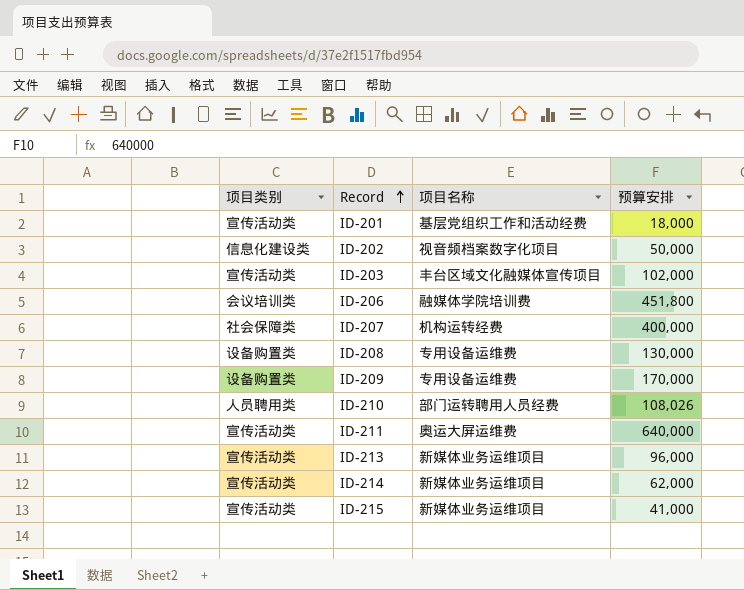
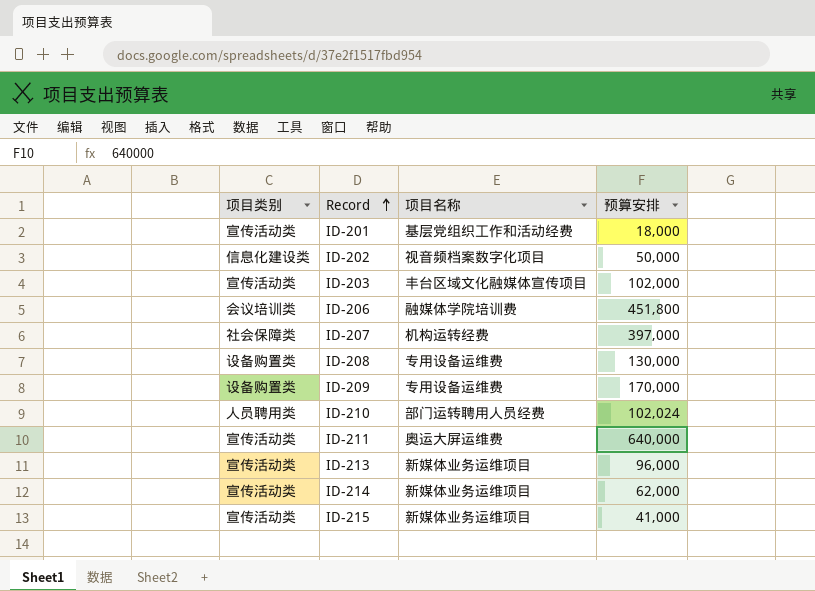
ID-207 | 预算安排: 400,000 -> 397,000
ID-210 | 预算安排: 108,026 -> 102,024

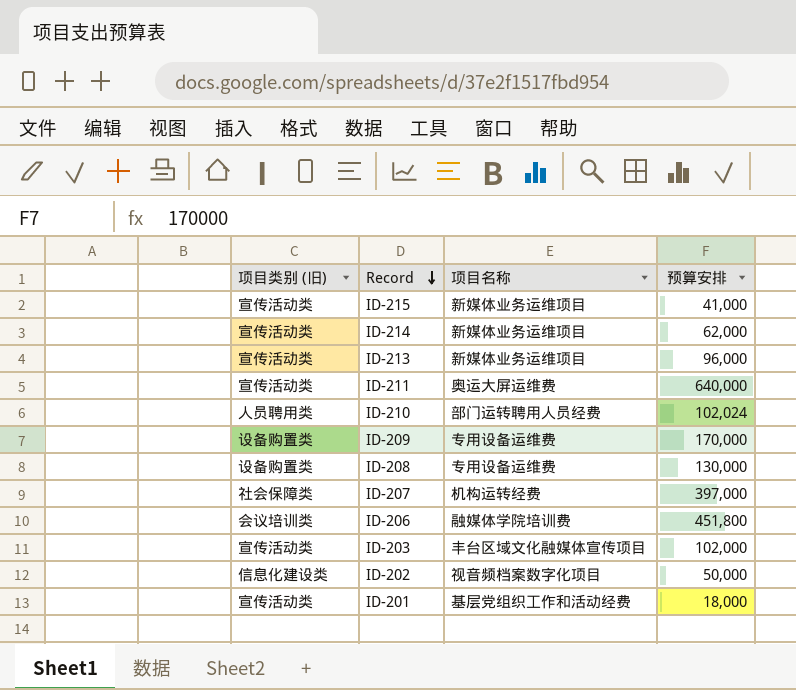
row order: Record ascending -> Record descending
column name: 项目类别 -> 项目类别 (旧)

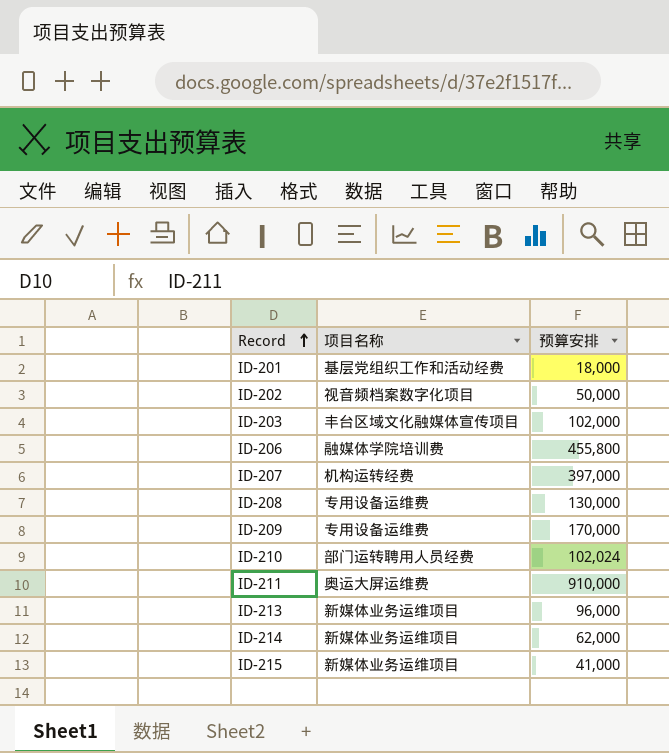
row order: Record descending -> Record ascending
column 项目类别 (旧) | position: 1 -> none
ID-206 | 预算安排: 451,800 -> 455,800
ID-211 | 预算安排: 640,000 -> 910,000

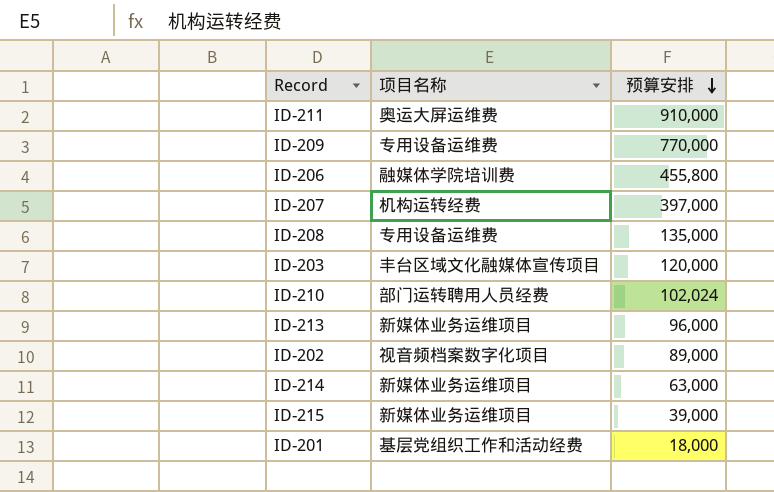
row order: Record ascending -> 预算安排 descending
ID-209 | 预算安排: 170,000 -> 770,000
ID-208 | 预算安排: 130,000 -> 135,000
ID-203 | 预算安排: 102,000 -> 120,000
ID-202 | 预算安排: 50,000 -> 89,000
ID-214 | 预算安排: 62,000 -> 63,000
ID-215 | 预算安排: 41,000 -> 39,000

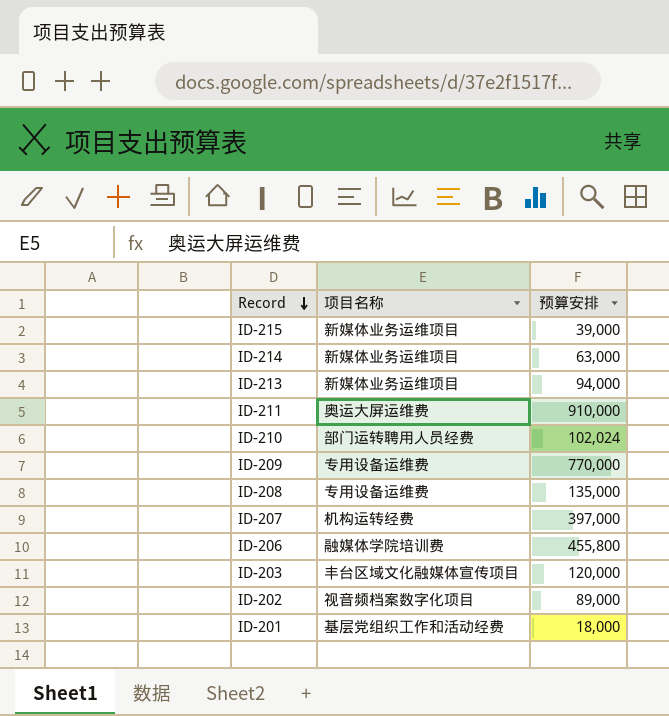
row order: 预算安排 descending -> Record descending
ID-213 | 预算安排: 96,000 -> 94,000

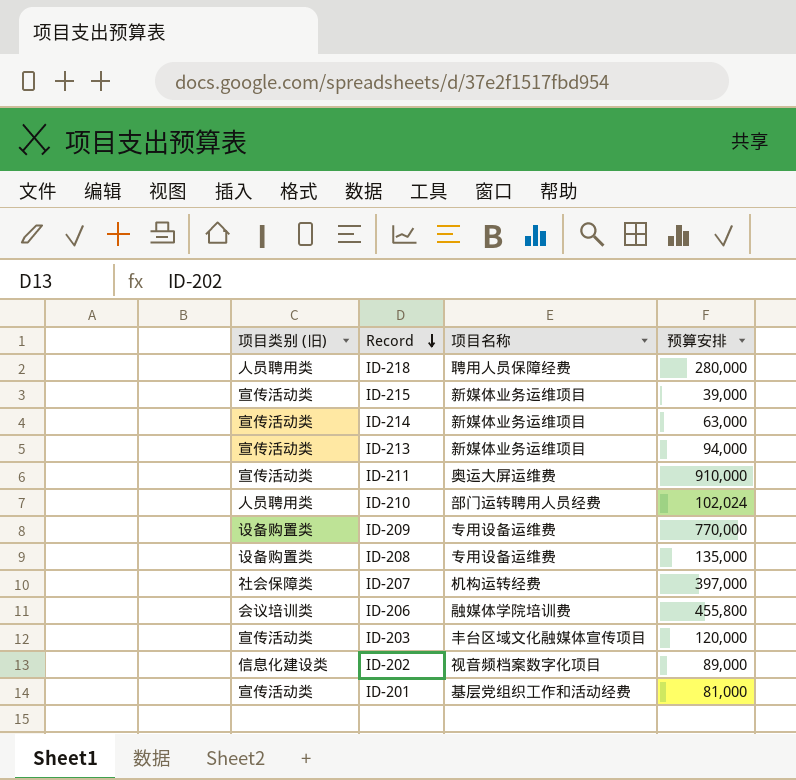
column 项目类别 (旧) | position: none -> 1
row ID-218: none -> 人员聘用类 | 聘用人员保障经费 | 280,000
ID-201 | 预算安排: 18,000 -> 81,000

